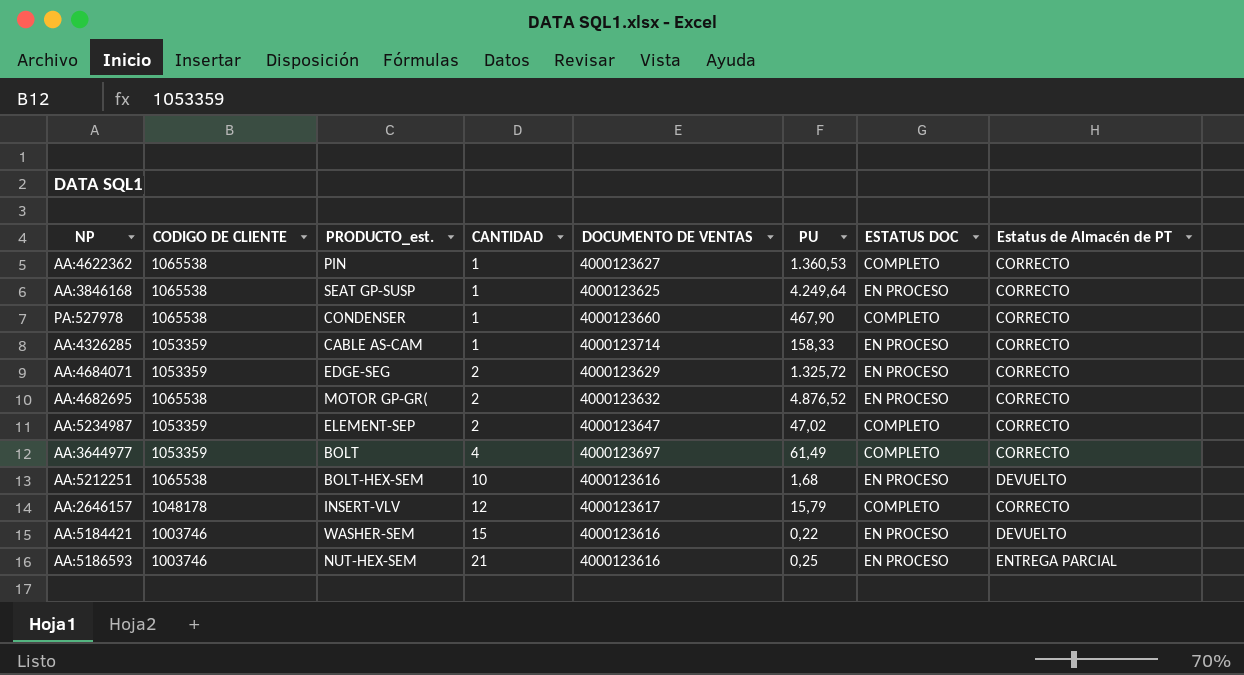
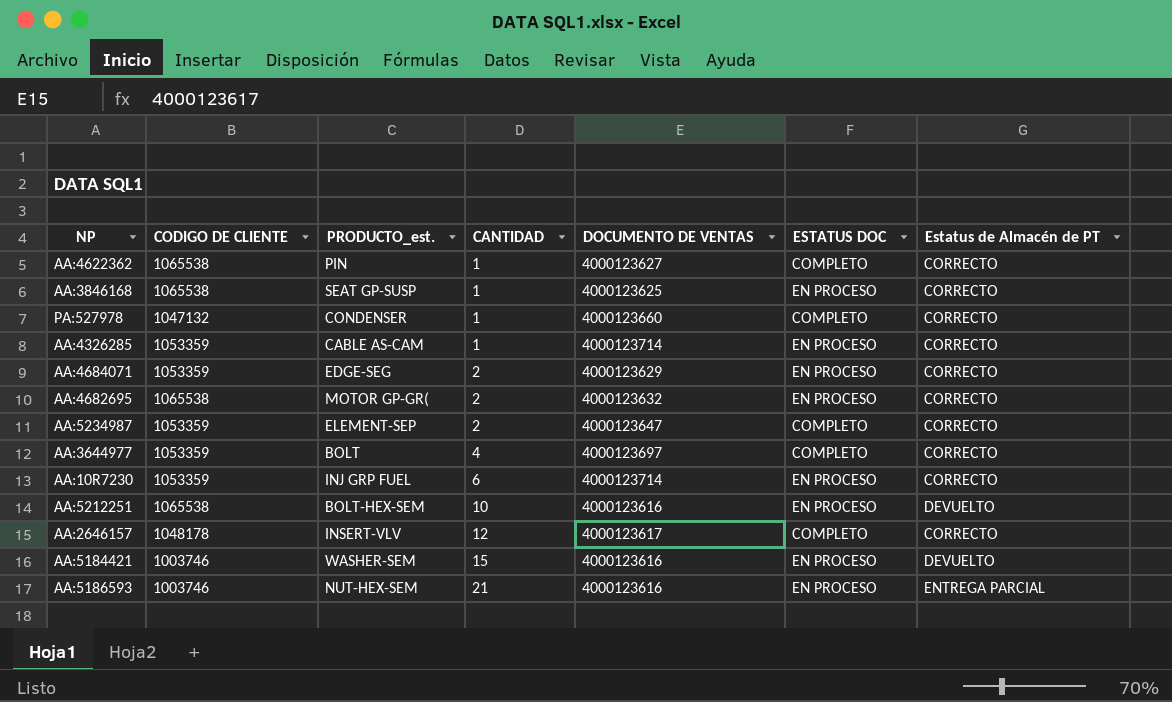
column PU | position: 6 -> none
PA:527978 | CODIGO DE CLIENTE: 1065538 -> 1047132
row AA:10R7230: none -> 1053359 | INJ GRP FUEL | 6 | 4000123714 | EN PROCESO | CORRECTO

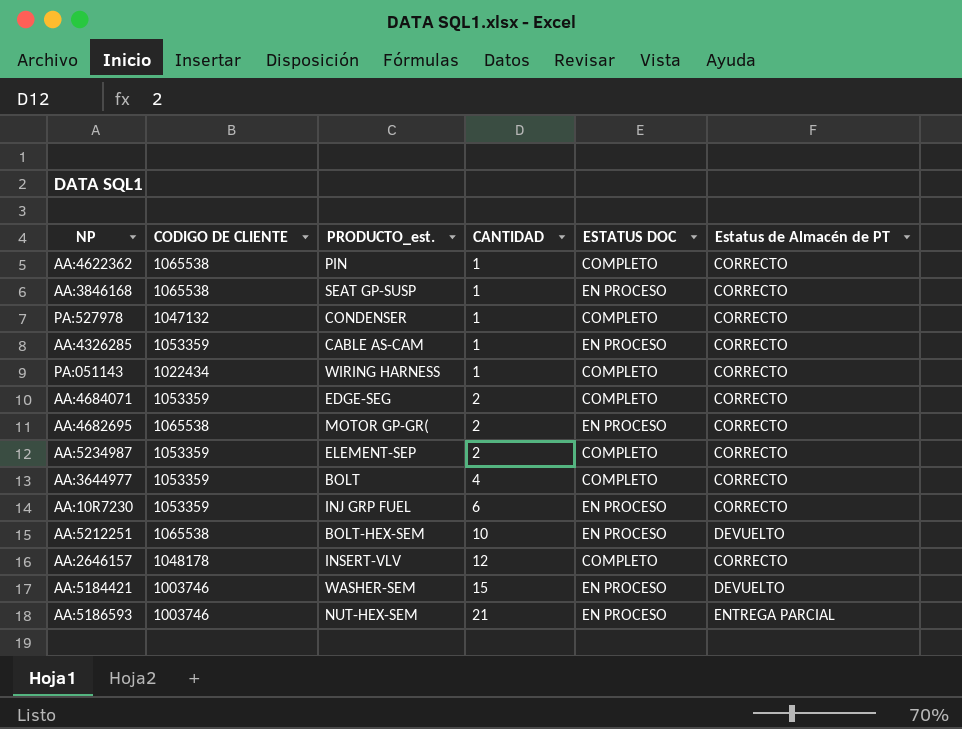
column DOCUMENTO DE VENTAS | position: 5 -> none
row PA:051143: none -> 1022434 | WIRING HARNESS | 1 | COMPLETO | CORRECTO
AA:4684071 | ESTATUS DOC: EN PROCESO -> COMPLETO

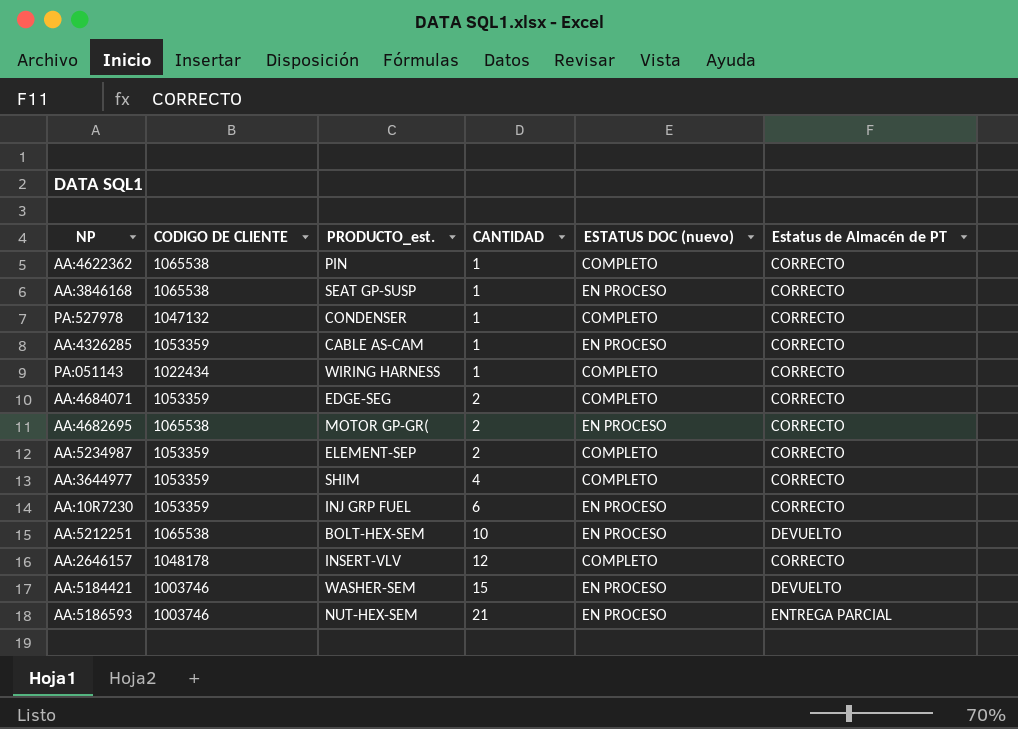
column name: ESTATUS DOC -> ESTATUS DOC (nuevo)
AA:3644977 | PRODUCTO_est.: BOLT -> SHIM

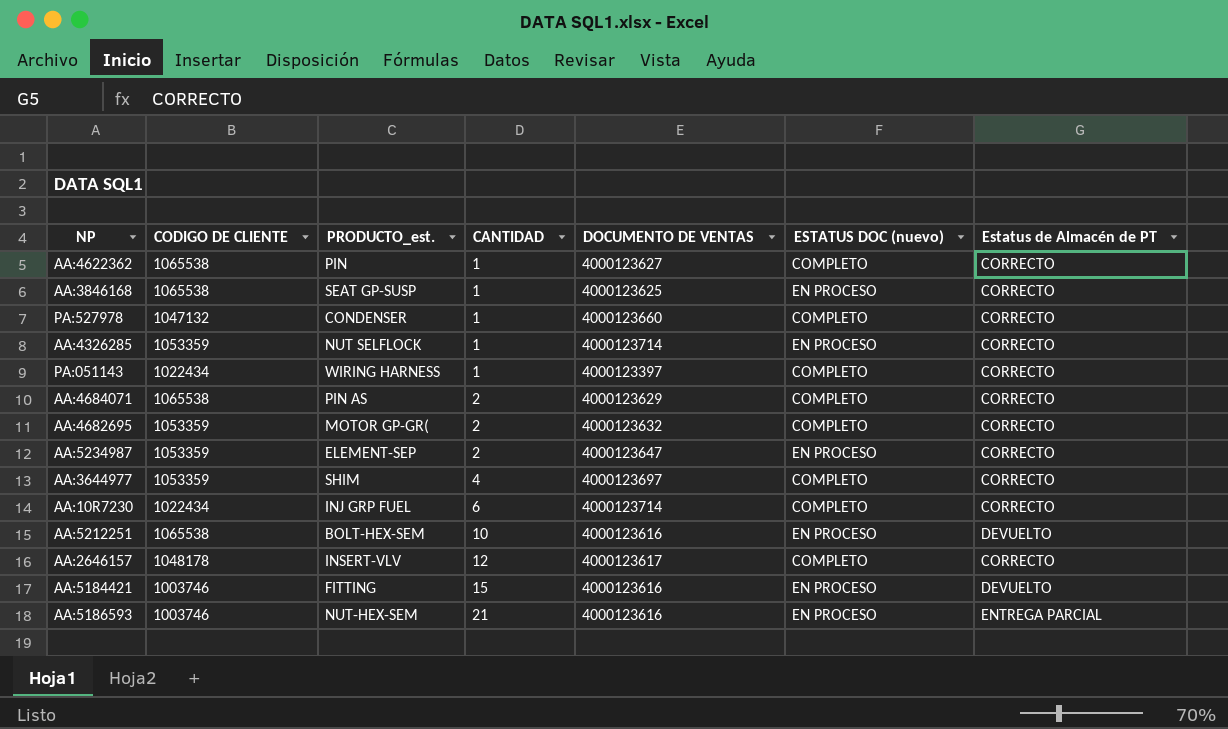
column DOCUMENTO DE VENTAS | position: none -> 5
AA:4326285 | PRODUCTO_est.: CABLE AS-CAM -> NUT SELFLOCK
AA:4684071 | CODIGO DE CLIENTE: 1053359 -> 1065538
AA:4684071 | PRODUCTO_est.: EDGE-SEG -> PIN AS
AA:4682695 | CODIGO DE CLIENTE: 1065538 -> 1053359
AA:4682695 | ESTATUS DOC (nuevo): EN PROCESO -> COMPLETO
AA:5234987 | ESTATUS DOC (nuevo): COMPLETO -> EN PROCESO
AA:10R7230 | CODIGO DE CLIENTE: 1053359 -> 1022434
AA:10R7230 | ESTATUS DOC (nuevo): EN PROCESO -> COMPLETO
AA:5184421 | PRODUCTO_est.: WASHER-SEM -> FITTING

